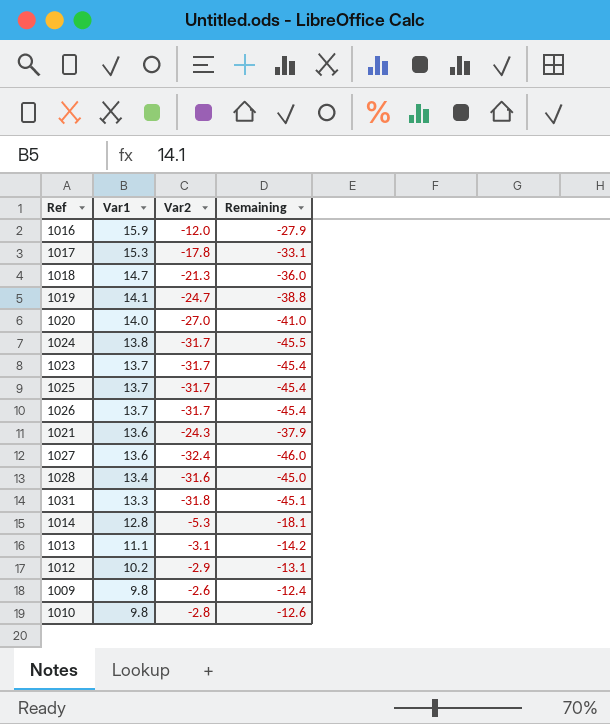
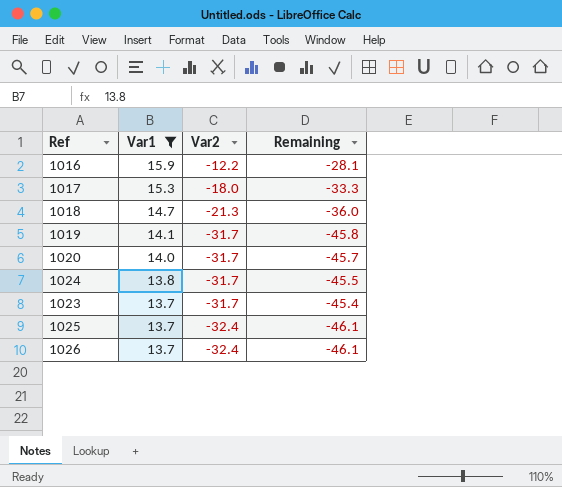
filter: none -> Var1 >= 13.7
1016 | Var2: -12.0 -> -12.2
1016 | Remaining: -27.9 -> -28.1
1017 | Var2: -17.8 -> -18.0
1017 | Remaining: -33.1 -> -33.3
1019 | Var2: -24.7 -> -31.7
1019 | Remaining: -38.8 -> -45.8
1020 | Var2: -27.0 -> -31.7
1020 | Remaining: -41.0 -> -45.7
1025 | Var2: -31.7 -> -32.4
1025 | Remaining: -45.4 -> -46.1
1026 | Var2: -31.7 -> -32.4
1026 | Remaining: -45.4 -> -46.1

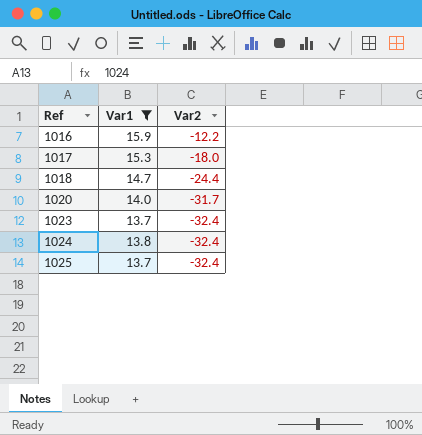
row order: Var1 descending -> Ref ascending
column Remaining | formula: [Var2] - [Var1] -> none
row 1019: 14.1 | -31.7 | -45.8 -> none
row 1026: 13.7 | -32.4 | -46.1 -> none
1018 | Var2: -21.3 -> -24.4
1023 | Var2: -31.7 -> -32.4
1024 | Var2: -31.7 -> -32.4

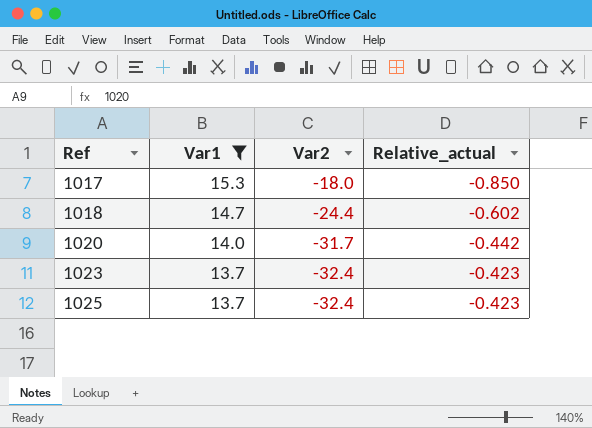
column Relative_actual | formula: none -> [Var1] / [Var2]
row 1016: 15.9 | -12.2 -> none
row 1024: 13.8 | -32.4 -> none

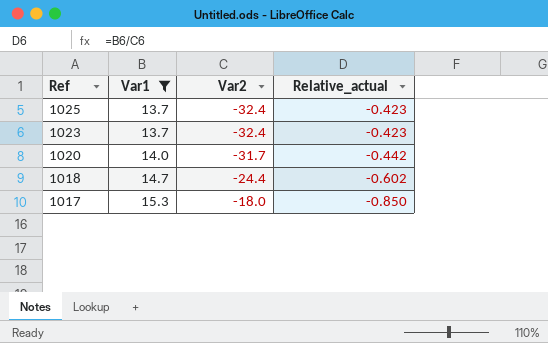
row order: Ref ascending -> Ref descending

